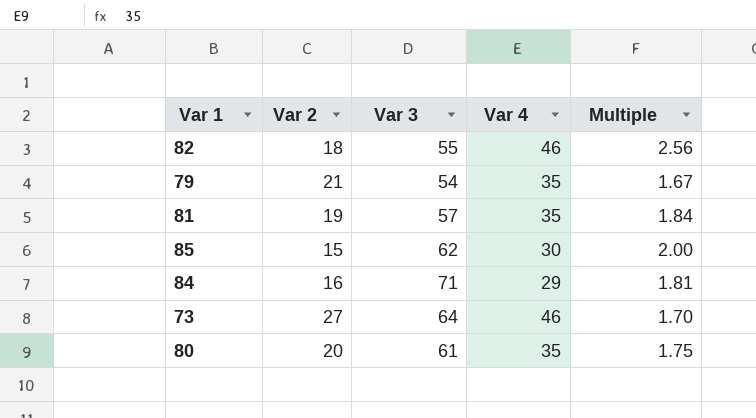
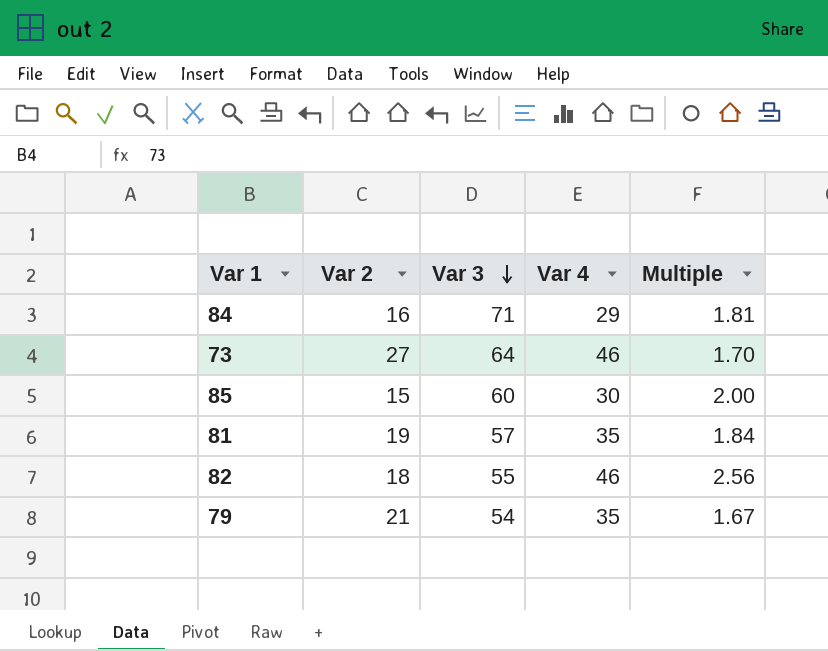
row order: none -> Var 3 descending
row 80: 20 | 61 | 35 | 1.75 -> none
85 | Var 3: 62 -> 60

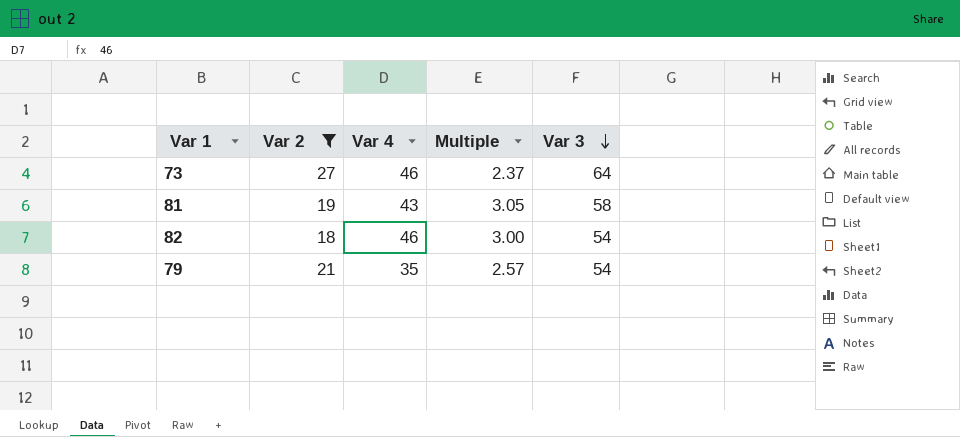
filter: none -> Var 2 >= 18
column Multiple | formula: [Var 4] / [Var 2] -> [Var 3] / [Var 2]
column Var 3 | position: 3 -> 5
81 | Var 4: 35 -> 43
81 | Var 3: 57 -> 58
82 | Var 3: 55 -> 54

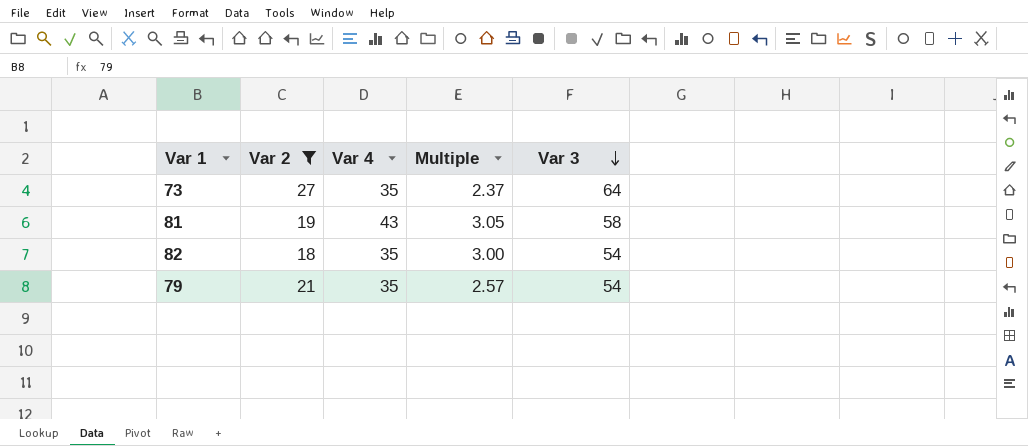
73 | Var 4: 46 -> 35
82 | Var 4: 46 -> 35

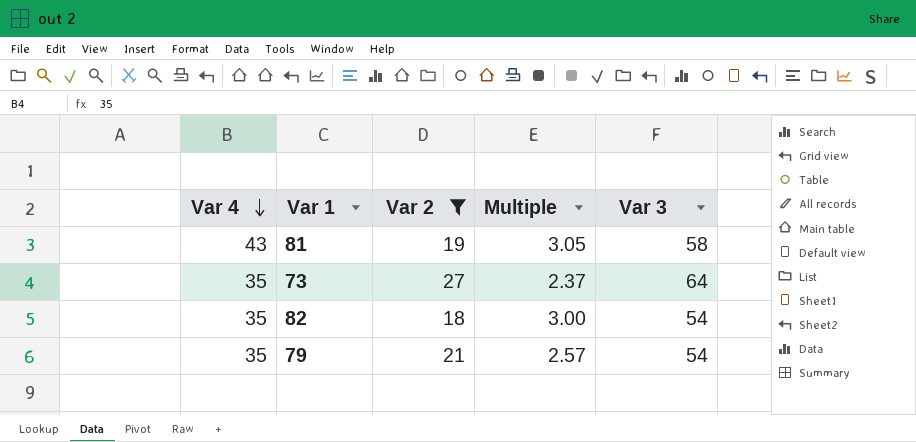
row order: Var 3 descending -> Var 4 descending
column Var 4 | position: 3 -> 1

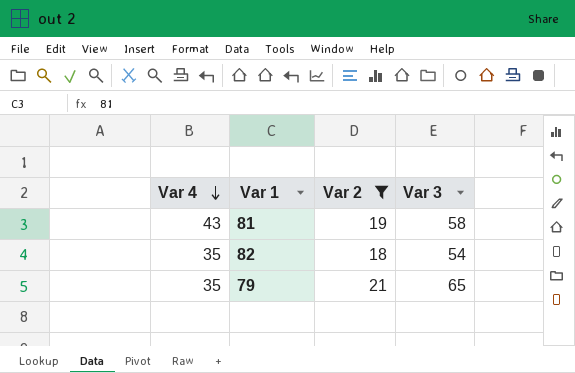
column Multiple | formula: [Var 3] / [Var 2] -> none
row 73: 35 | 27 | 2.37 | 64 -> none
79 | Var 3: 54 -> 65

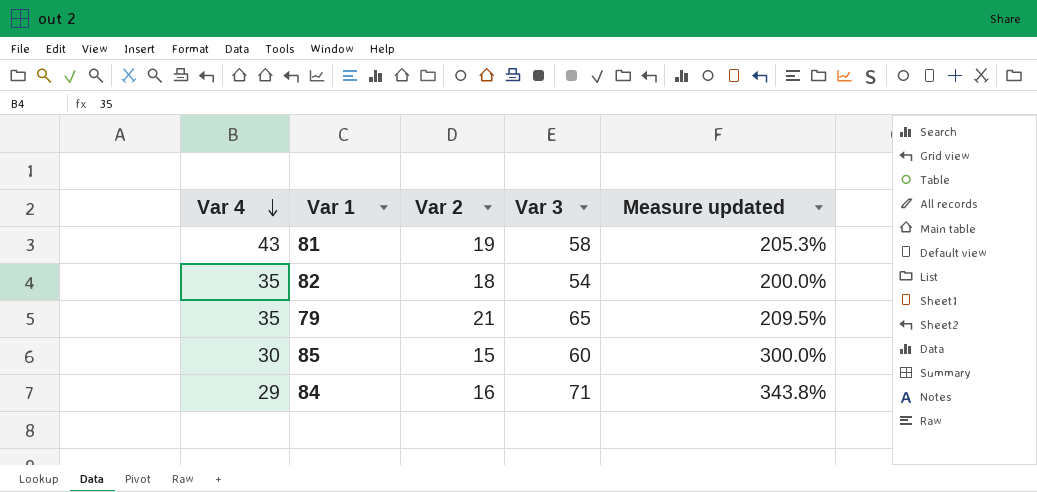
filter: Var 2 >= 18 -> none
column Measure updated | formula: none -> ([Var 3] - [Var 2]) / [Var 2]

